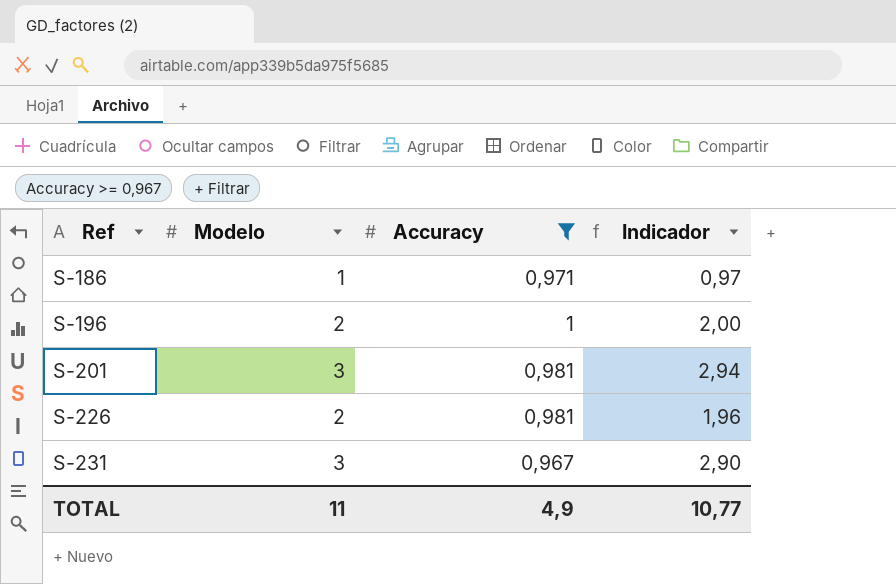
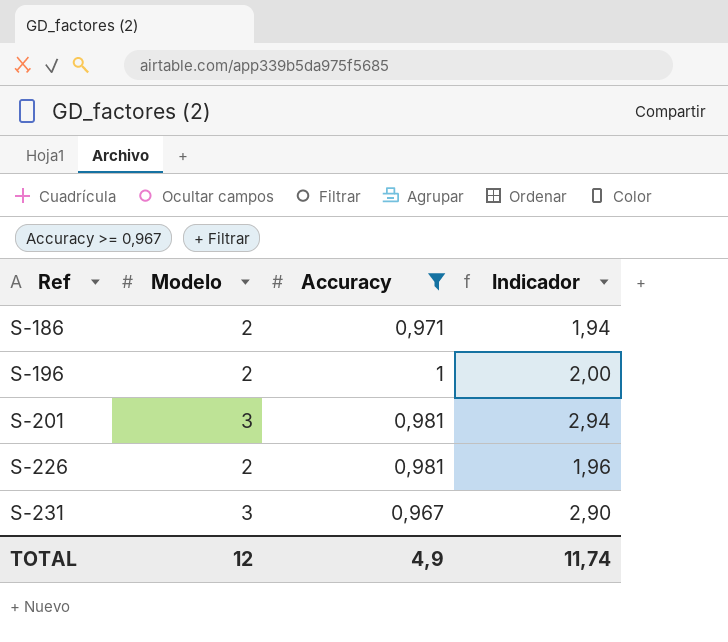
S-186 | Modelo: 1 -> 2
S-186 | Indicador: 0,97 -> 1,94
TOTAL | Modelo: 11 -> 12
TOTAL | Indicador: 10,77 -> 11,74

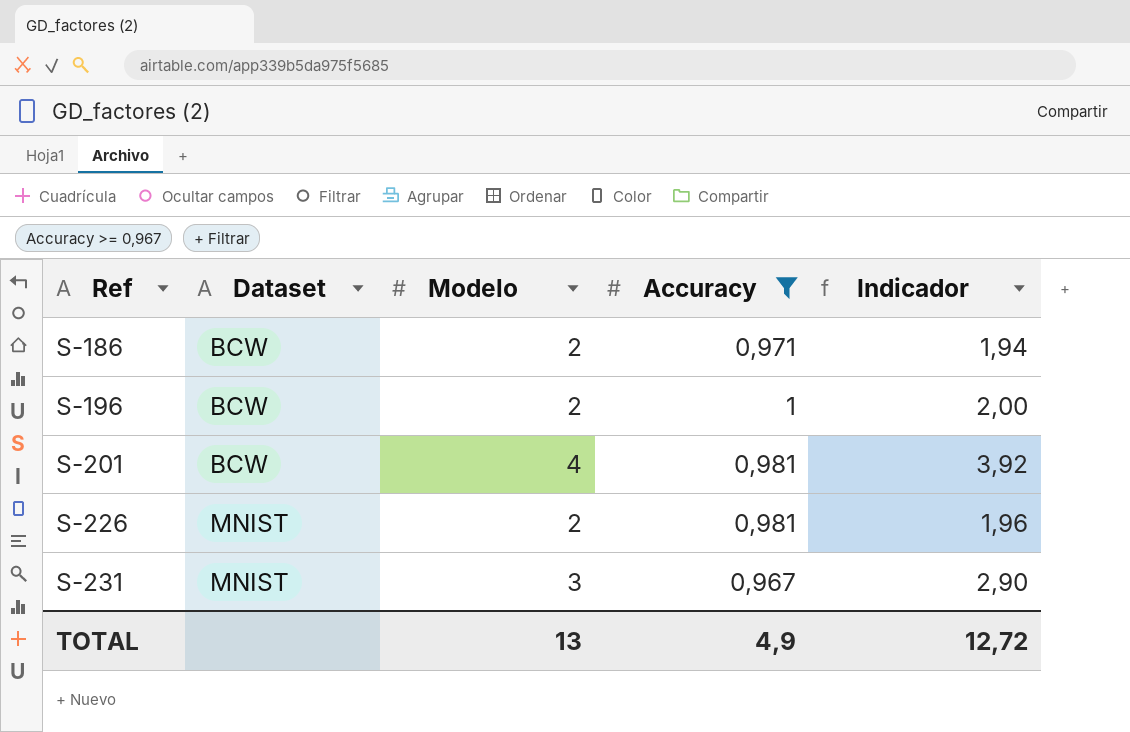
column Dataset | position: none -> 2
S-201 | Modelo: 3 -> 4
S-201 | Indicador: 2,94 -> 3,92
TOTAL | Modelo: 12 -> 13
TOTAL | Indicador: 11,74 -> 12,72

